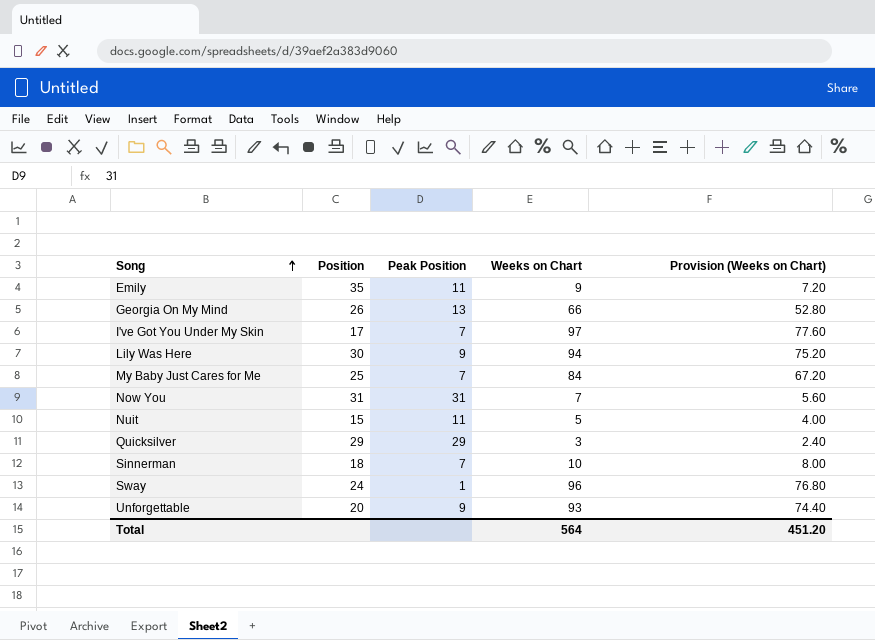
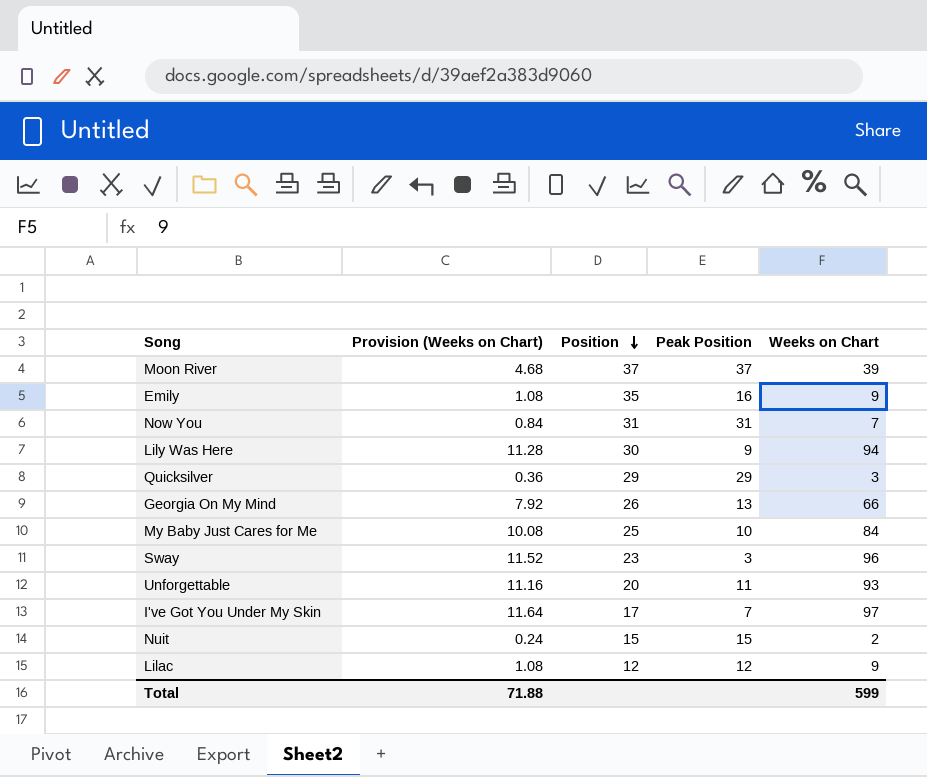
row order: Song ascending -> Position descending
column Provision (Weeks on Chart) | formula: [Weeks on Chart] * 0.8 -> [Weeks on Chart] * 0.12
column Provision (Weeks on Chart) | position: 5 -> 2
row Sinnerman: 18 | 7 | 10 | 8.00 -> none
row Moon River: none -> 4.68 | 37 | 37 | 39
Emily | Peak Position: 11 -> 16
My Baby Just Cares for Me | Peak Position: 7 -> 10
Sway | Position: 24 -> 23
Sway | Peak Position: 1 -> 3
Unforgettable | Peak Position: 9 -> 11
Nuit | Peak Position: 11 -> 15
Nuit | Weeks on Chart: 5 -> 2
row Lilac: none -> 1.08 | 12 | 12 | 9
Total | Provision (Weeks on Chart): 451.20 -> 71.88
Total | Weeks on Chart: 564 -> 599

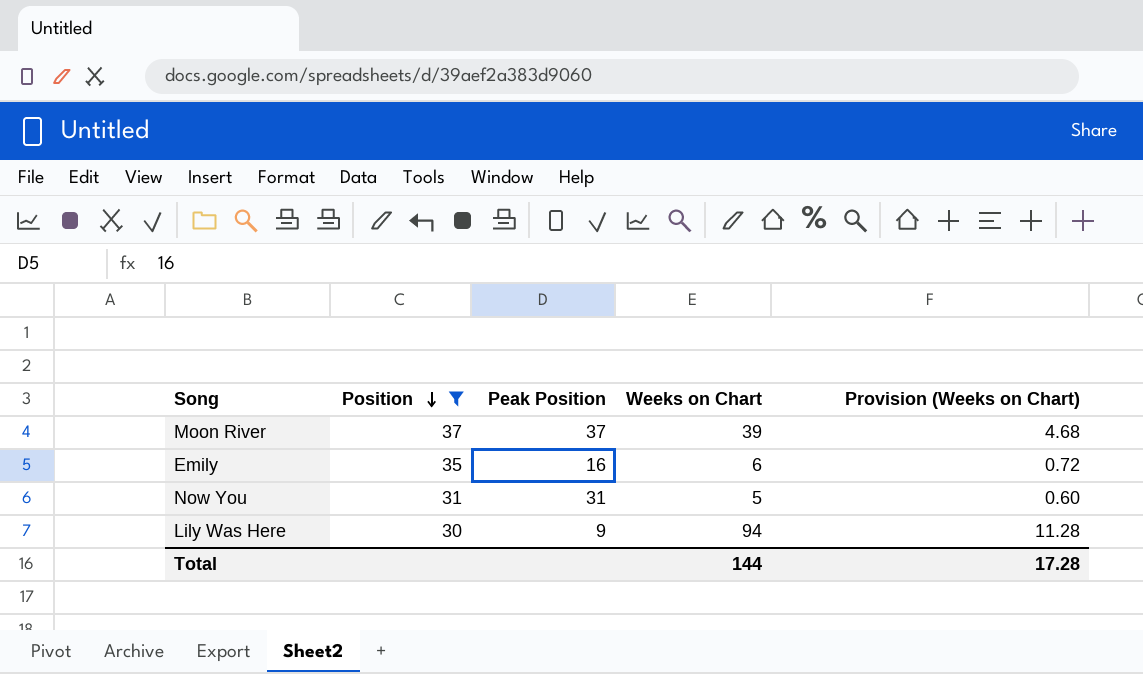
filter: none -> Position >= 30
column Provision (Weeks on Chart) | position: 2 -> 5
Emily | Weeks on Chart: 9 -> 6
Emily | Provision (Weeks on Chart): 1.08 -> 0.72
Now You | Weeks on Chart: 7 -> 5
Now You | Provision (Weeks on Chart): 0.84 -> 0.60
Total | Weeks on Chart: 599 -> 144
Total | Provision (Weeks on Chart): 71.88 -> 17.28

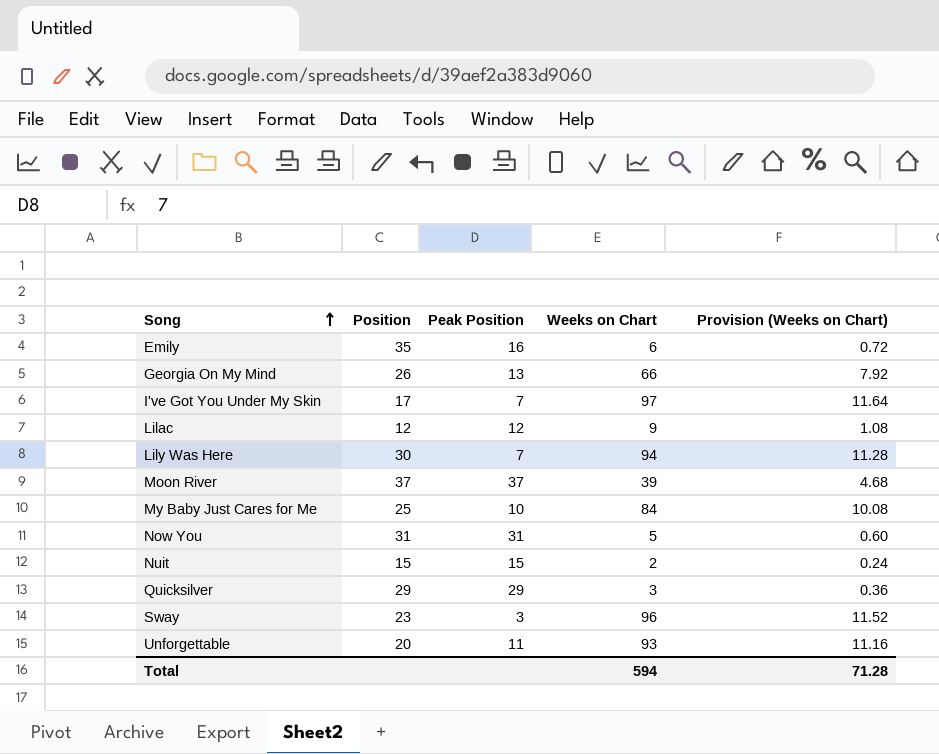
filter: Position >= 30 -> none
row order: Position descending -> Song ascending
Lily Was Here | Peak Position: 9 -> 7
Total | Weeks on Chart: 144 -> 594
Total | Provision (Weeks on Chart): 17.28 -> 71.28

